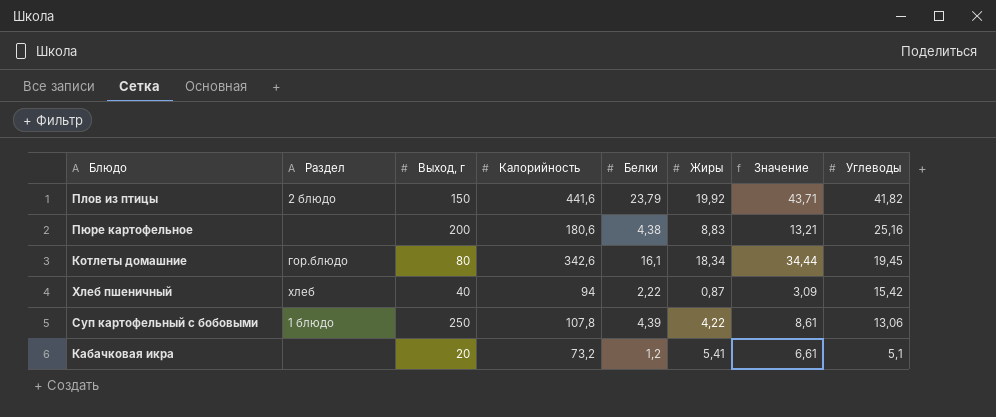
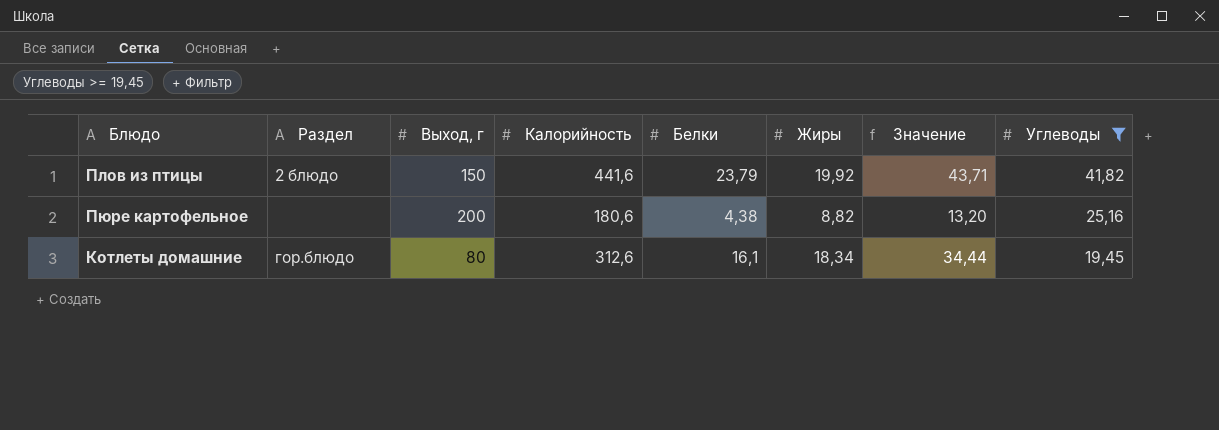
filter: none -> Углеводы >= 19,45
Пюре картофельное | Жиры: 8,83 -> 8,82
Пюре картофельное | Значение: 13,21 -> 13,20
Котлеты домашние | Калорийность: 342,6 -> 312,6

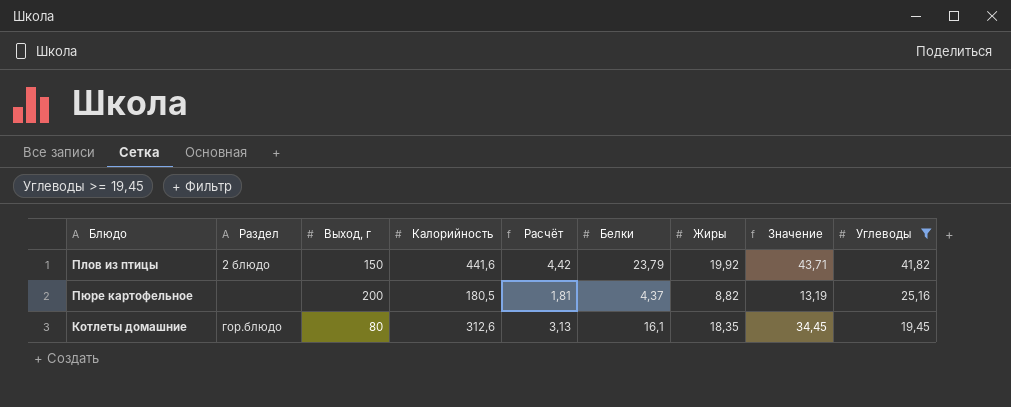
column Расчёт | formula: none -> [Калорийность] * 0,01
Пюре картофельное | Калорийность: 180,6 -> 180,5
Пюре картофельное | Белки: 4,38 -> 4,37
Пюре картофельное | Значение: 13,20 -> 13,19
Котлеты домашние | Жиры: 18,34 -> 18,35
Котлеты домашние | Значение: 34,44 -> 34,45

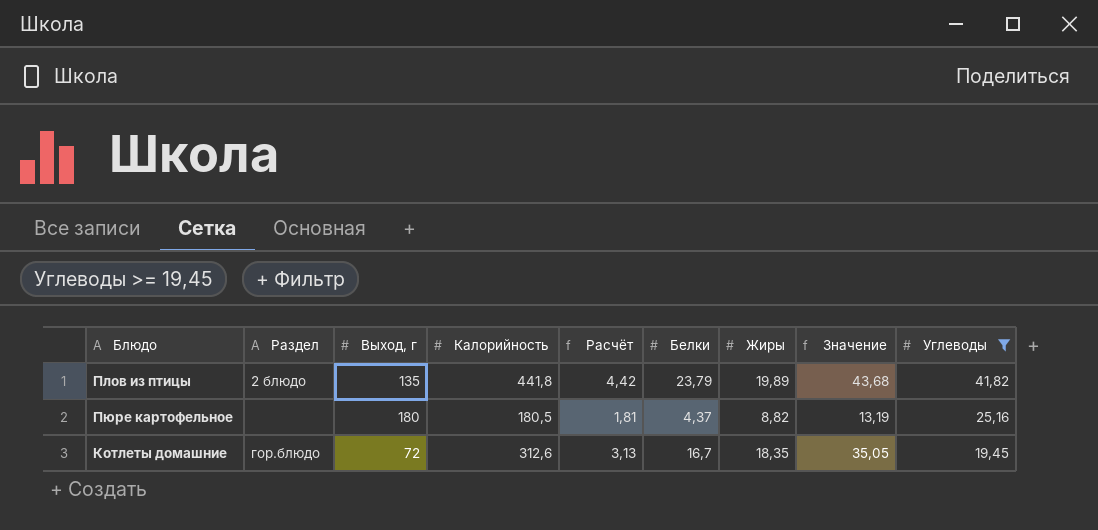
Плов из птицы | Выход, г: 150 -> 135
Плов из птицы | Калорийность: 441,6 -> 441,8
Плов из птицы | Жиры: 19,92 -> 19,89
Плов из птицы | Значение: 43,71 -> 43,68
Пюре картофельное | Выход, г: 200 -> 180
Котлеты домашние | Выход, г: 80 -> 72
Котлеты домашние | Белки: 16,1 -> 16,7
Котлеты домашние | Значение: 34,45 -> 35,05

